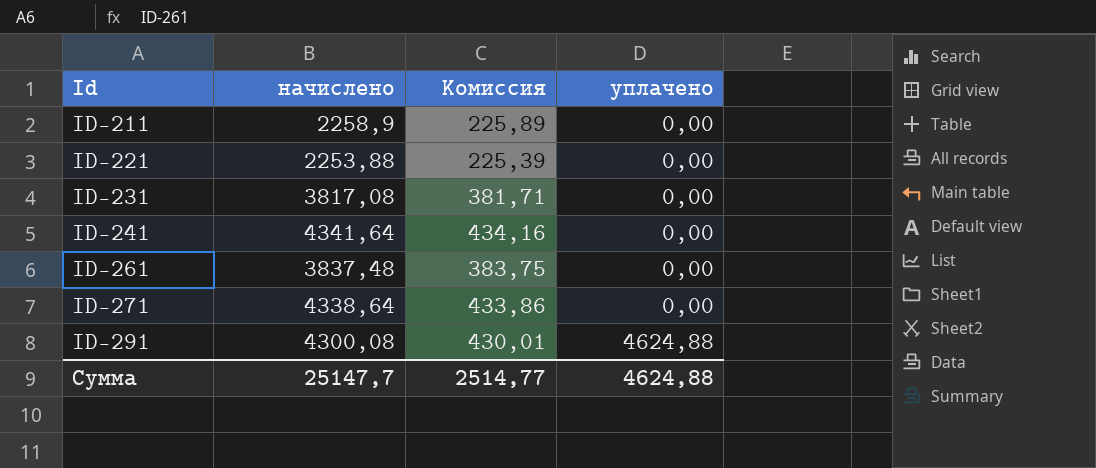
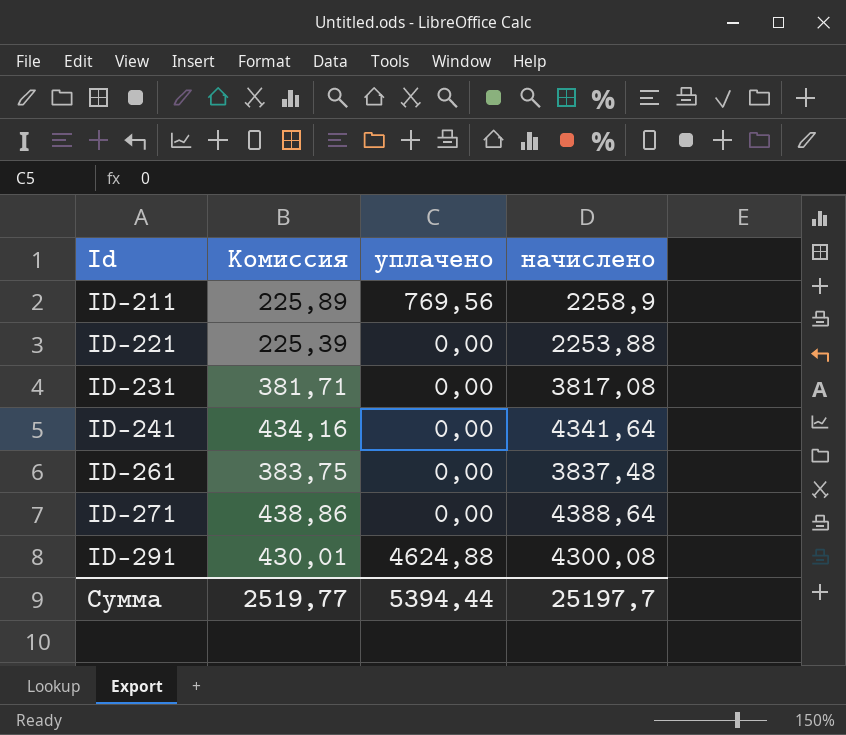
column начислено | position: 2 -> 4
ID-211 | уплачено: 0,00 -> 769,56
ID-271 | Комиссия: 433,86 -> 438,86
ID-271 | начислено: 4338,64 -> 4388,64
Сумма | Комиссия: 2514,77 -> 2519,77
Сумма | уплачено: 4624,88 -> 5394,44
Сумма | начислено: 25147,7 -> 25197,7

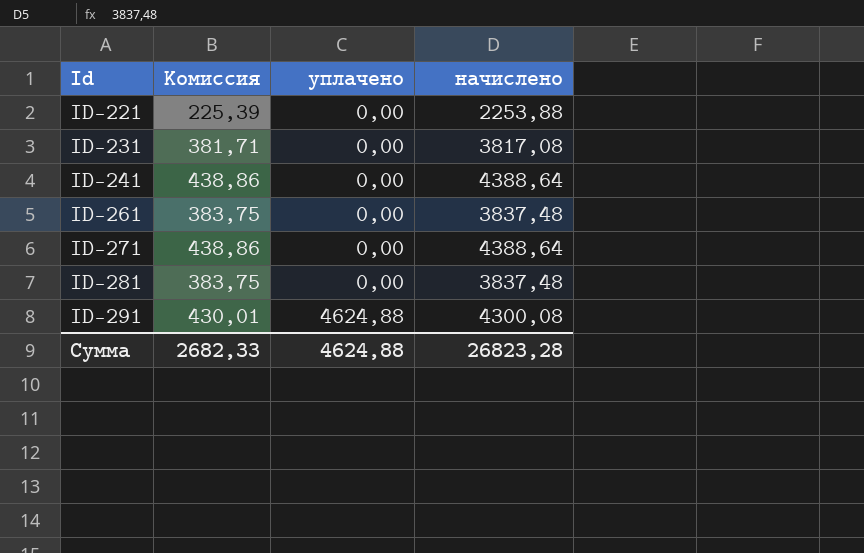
row ID-211: 225,89 | 769,56 | 2258,9 -> none
ID-241 | Комиссия: 434,16 -> 438,86
ID-241 | начислено: 4341,64 -> 4388,64
row ID-281: none -> 383,75 | 0,00 | 3837,48
Сумма | Комиссия: 2519,77 -> 2682,33
Сумма | уплачено: 5394,44 -> 4624,88
Сумма | начислено: 25197,7 -> 26823,28

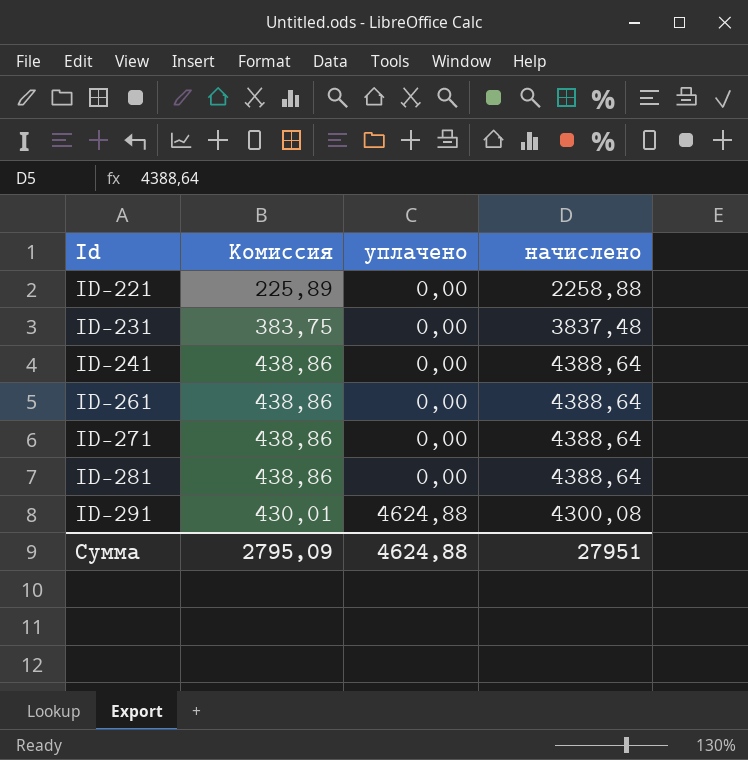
ID-221 | Комиссия: 225,39 -> 225,89
ID-221 | начислено: 2253,88 -> 2258,88
ID-231 | Комиссия: 381,71 -> 383,75
ID-231 | начислено: 3817,08 -> 3837,48
ID-261 | Комиссия: 383,75 -> 438,86
ID-261 | начислено: 3837,48 -> 4388,64
ID-281 | Комиссия: 383,75 -> 438,86
ID-281 | начислено: 3837,48 -> 4388,64
Сумма | Комиссия: 2682,33 -> 2795,09
Сумма | начислено: 26823,28 -> 27951

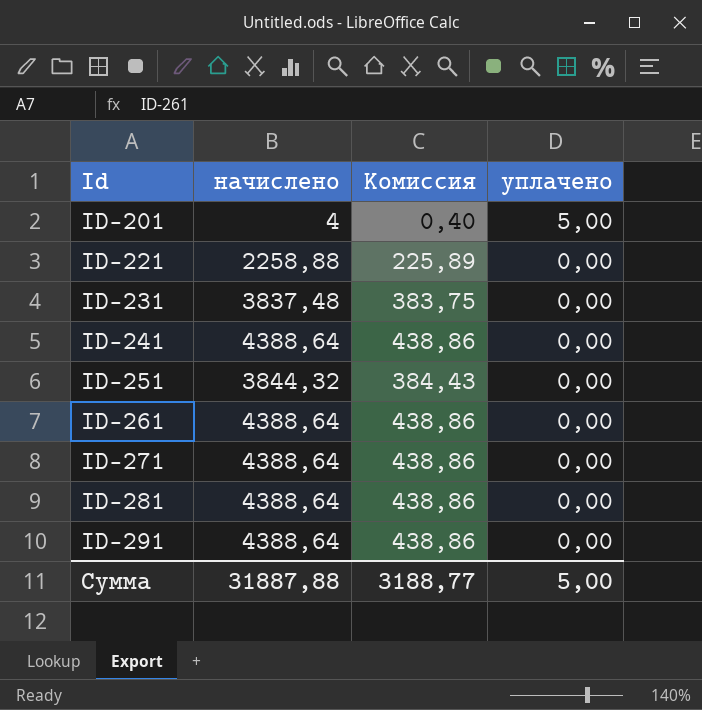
column начислено | position: 4 -> 2
row ID-201: none -> 4 | 0,40 | 5,00
row ID-251: none -> 3844,32 | 384,43 | 0,00
ID-291 | начислено: 4300,08 -> 4388,64
ID-291 | Комиссия: 430,01 -> 438,86
ID-291 | уплачено: 4624,88 -> 0,00
Сумма | начислено: 27951 -> 31887,88
Сумма | Комиссия: 2795,09 -> 3188,77
Сумма | уплачено: 4624,88 -> 5,00

